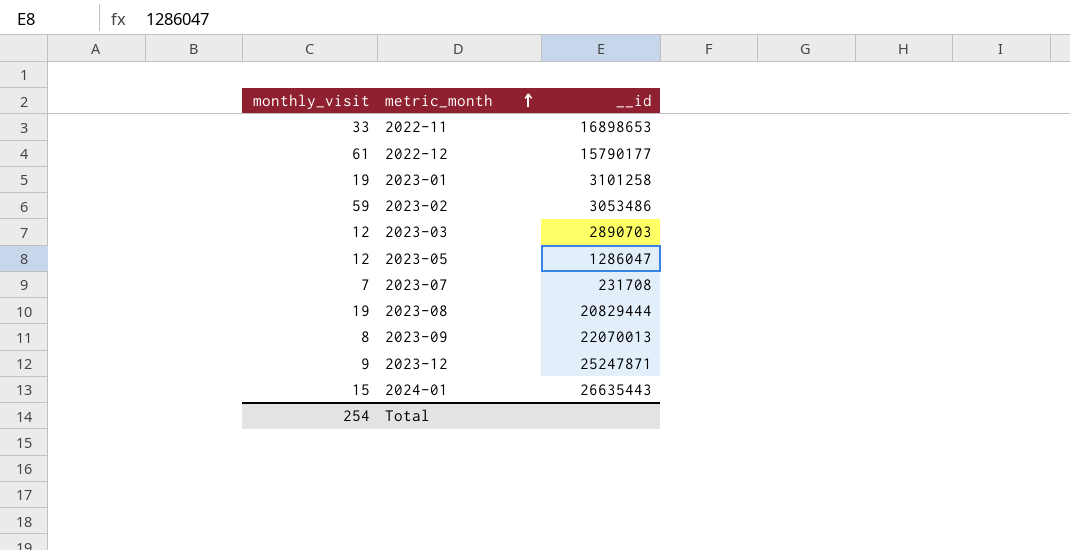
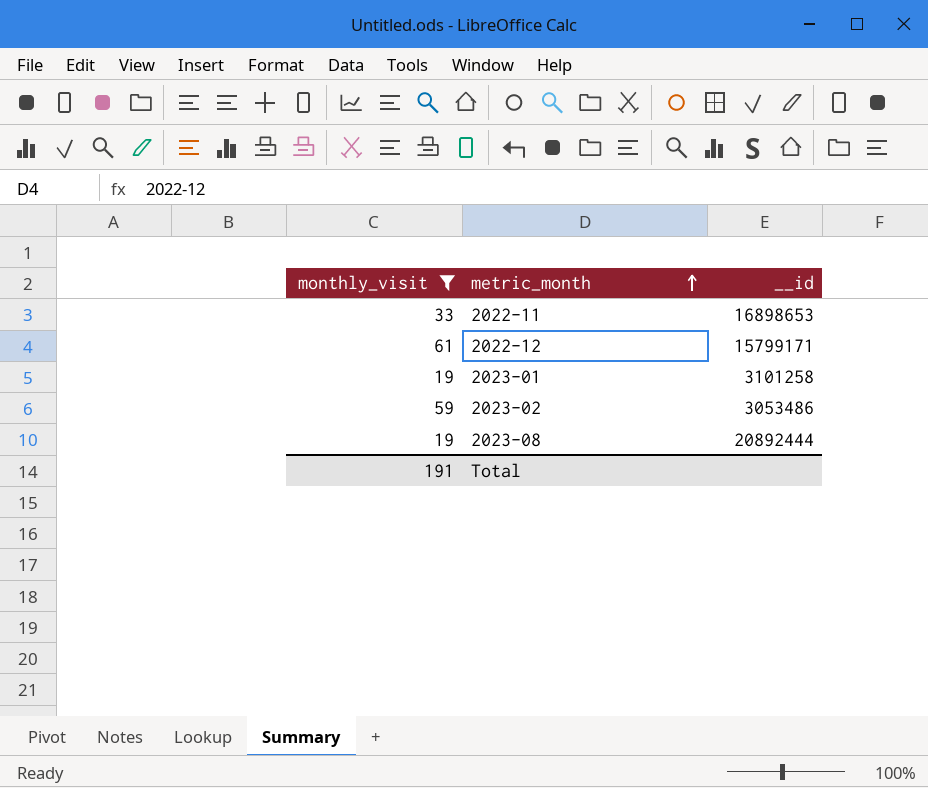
filter: none -> monthly_visit >= 19
2022-12 | __id: 15790177 -> 15799171
2023-08 | __id: 20829444 -> 20892444
Total | monthly_visit: 254 -> 191

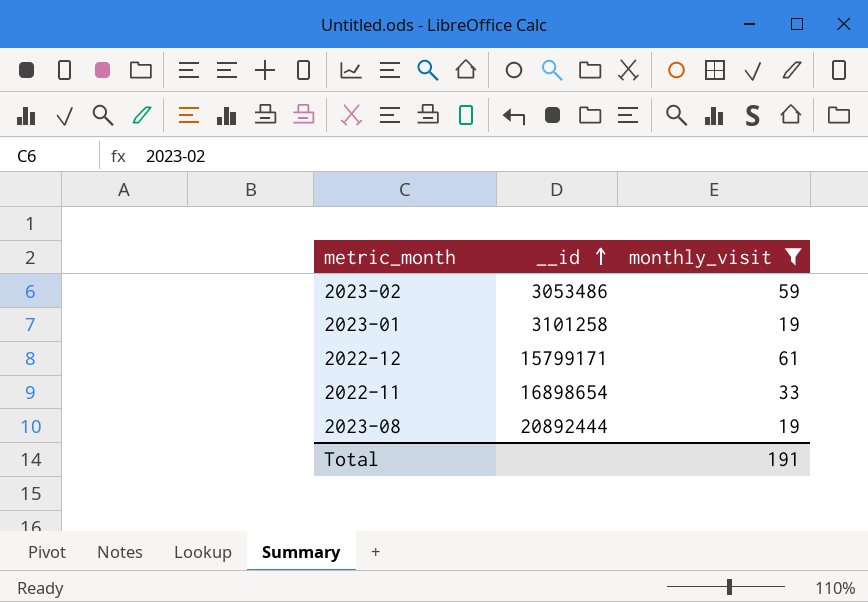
row order: metric_month ascending -> __id ascending
column monthly_visit | position: 1 -> 3
2022-11 | __id: 16898653 -> 16898654

